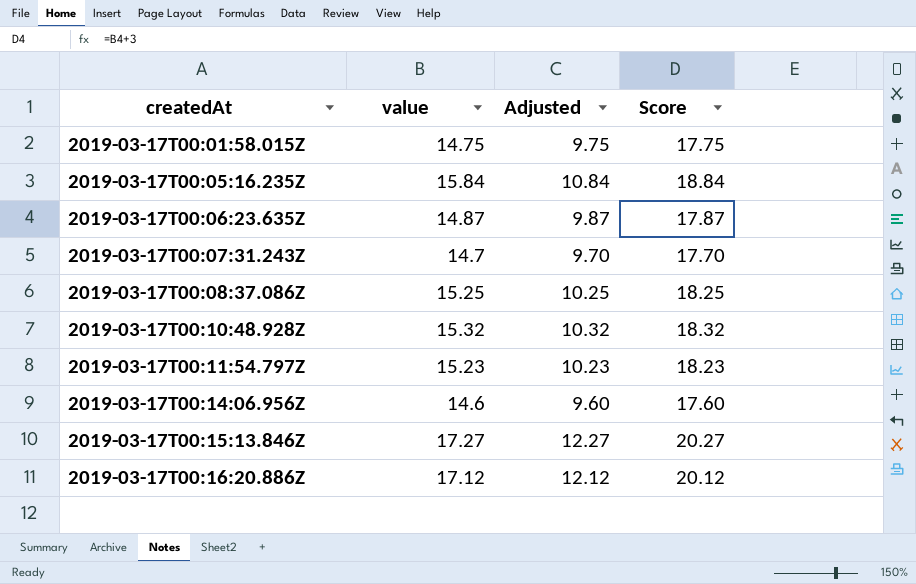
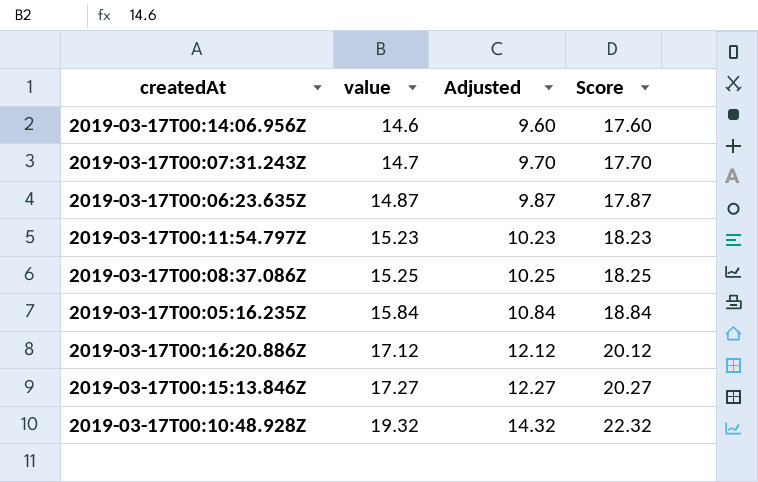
row order: createdAt ascending -> value ascending
row 2019-03-17T00:01:58.015Z: 14.75 | 9.75 | 17.75 -> none
2019-03-17T00:10:48.928Z | value: 15.32 -> 19.32
2019-03-17T00:10:48.928Z | Adjusted: 10.32 -> 14.32
2019-03-17T00:10:48.928Z | Score: 18.32 -> 22.32

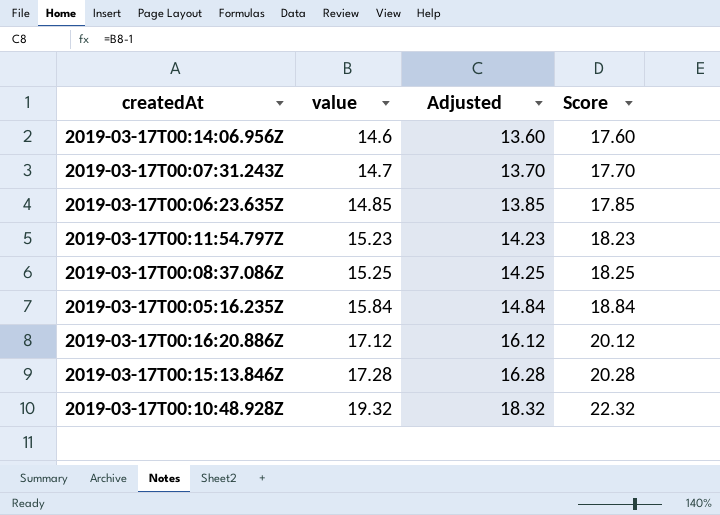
column Adjusted | formula: [value] - 5 -> [value] - 1
2019-03-17T00:06:23.635Z | value: 14.87 -> 14.85
2019-03-17T00:06:23.635Z | Score: 17.87 -> 17.85
2019-03-17T00:15:13.846Z | value: 17.27 -> 17.28
2019-03-17T00:15:13.846Z | Score: 20.27 -> 20.28

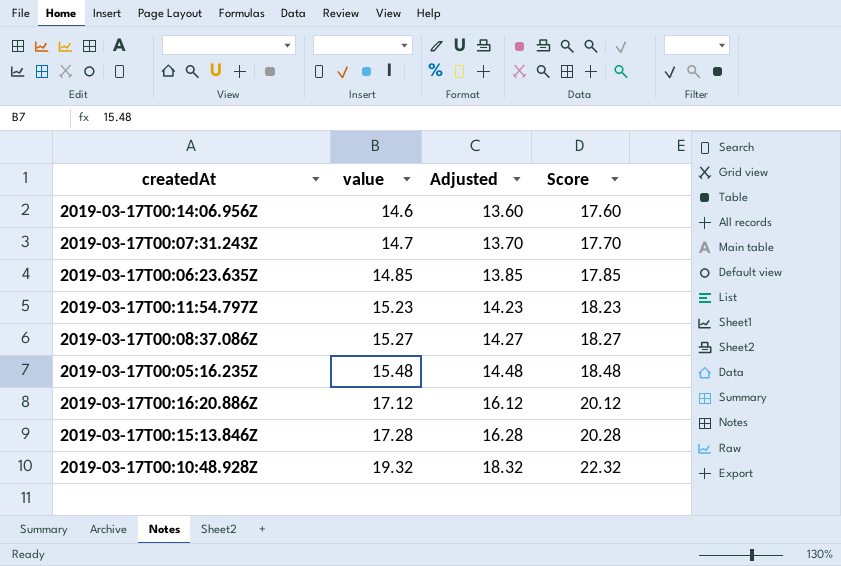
2019-03-17T00:08:37.086Z | value: 15.25 -> 15.27
2019-03-17T00:08:37.086Z | Adjusted: 14.25 -> 14.27
2019-03-17T00:08:37.086Z | Score: 18.25 -> 18.27
2019-03-17T00:05:16.235Z | value: 15.84 -> 15.48
2019-03-17T00:05:16.235Z | Adjusted: 14.84 -> 14.48
2019-03-17T00:05:16.235Z | Score: 18.84 -> 18.48

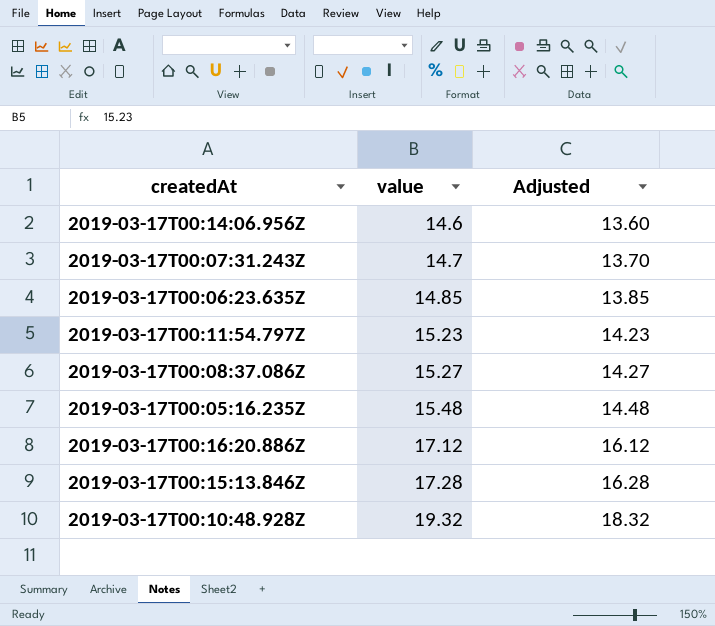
column Score | formula: [value] + 3 -> none

